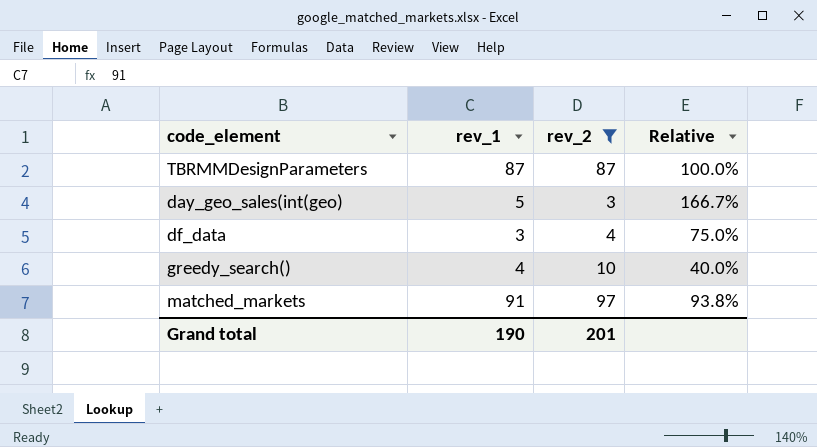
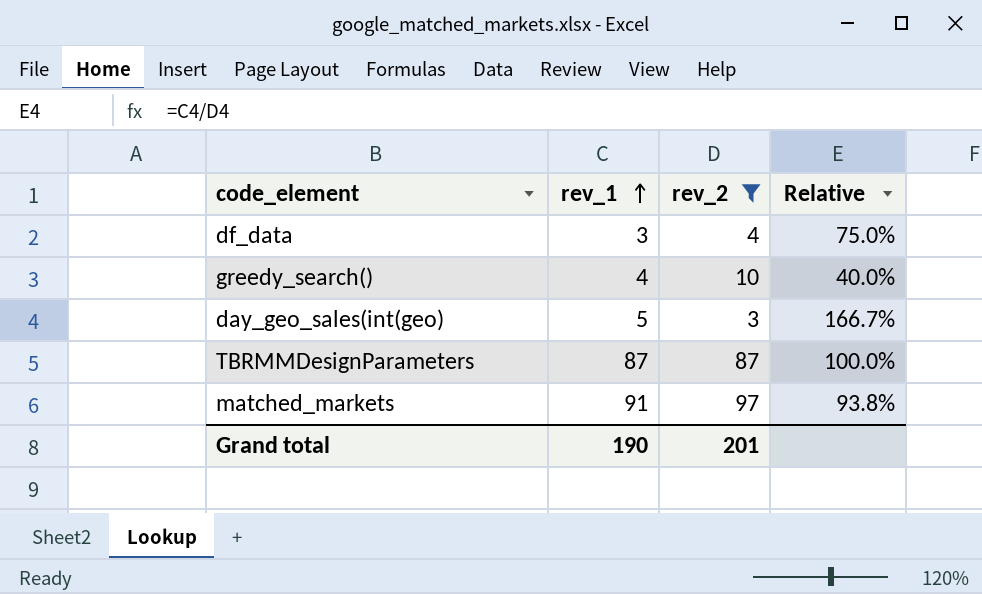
row order: none -> rev_1 ascending

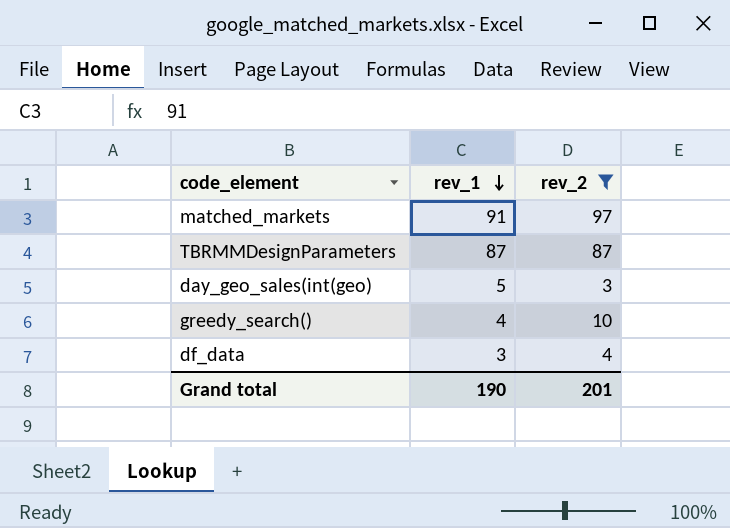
row order: rev_1 ascending -> rev_1 descending
column Relative | formula: [rev_1] / [rev_2] -> none

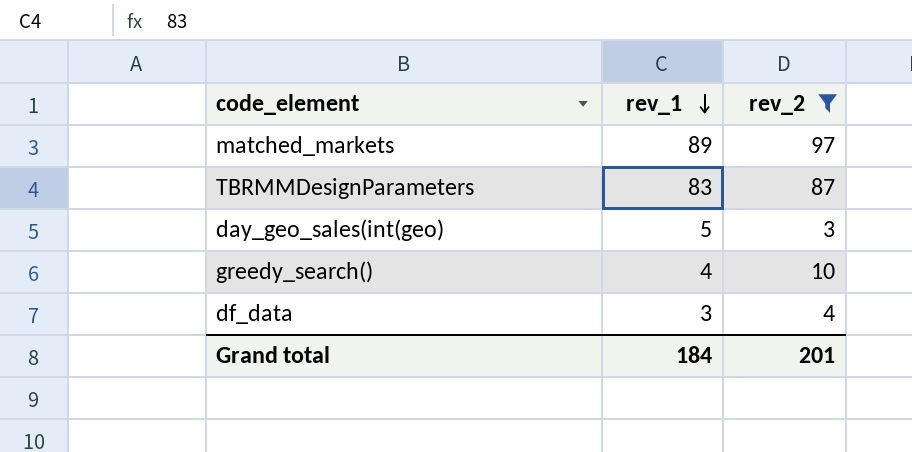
matched_markets | rev_1: 91 -> 89
TBRMMDesignParameters | rev_1: 87 -> 83
Grand total | rev_1: 190 -> 184

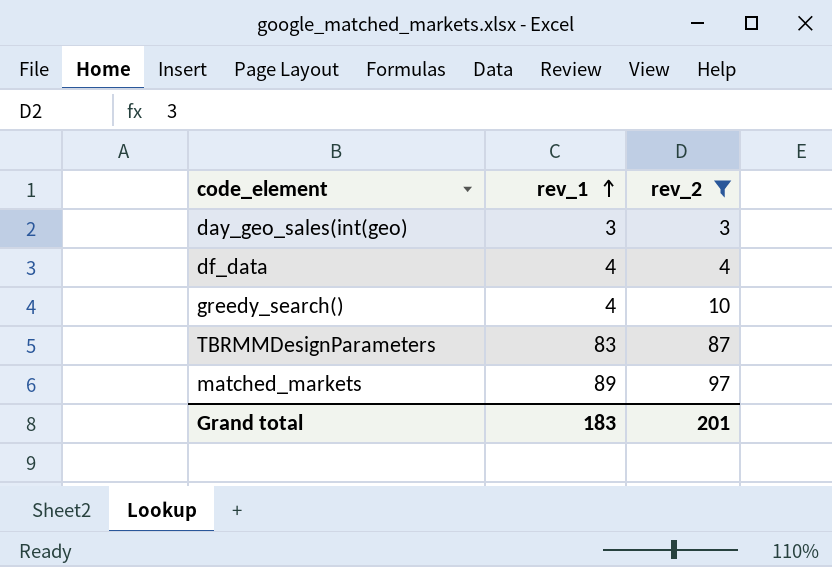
row order: rev_1 descending -> rev_1 ascending
day_geo_sales(int(geo) | rev_1: 5 -> 3
df_data | rev_1: 3 -> 4
Grand total | rev_1: 184 -> 183

